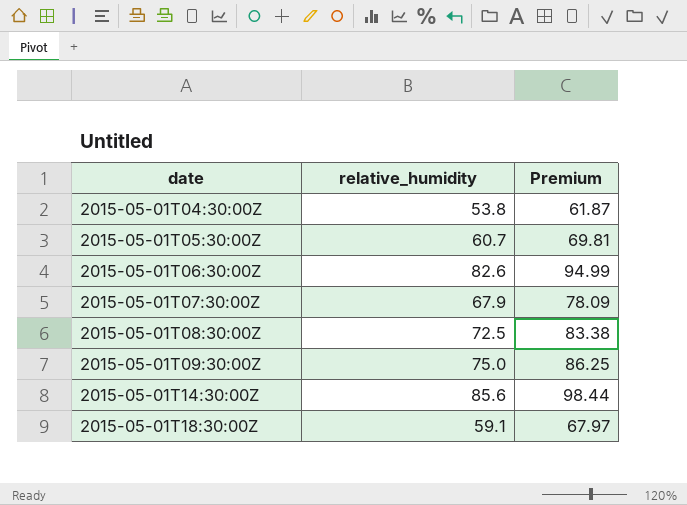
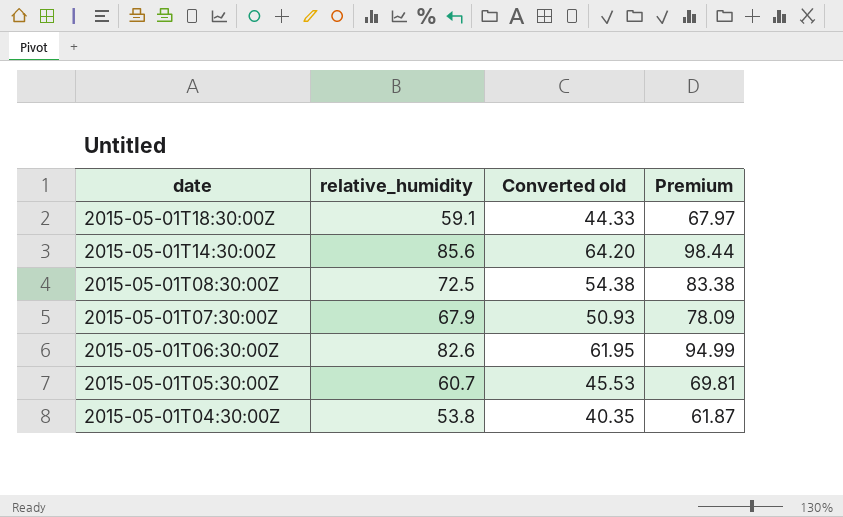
row order: date ascending -> date descending
column Converted old | formula: none -> [relative_humidity] * 0.75
row 2015-05-01T09:30:00Z: 75.0 | 86.25 -> none

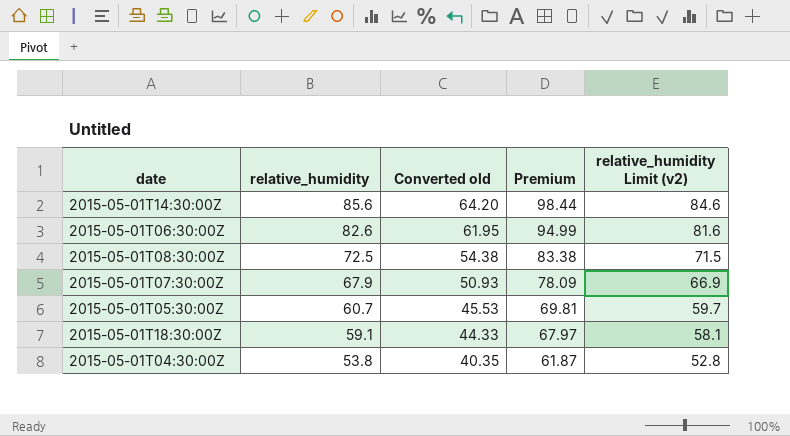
row order: date descending -> relative_humidity descending
column relative_humidity Limit (v2) | formula: none -> [relative_humidity] - 1

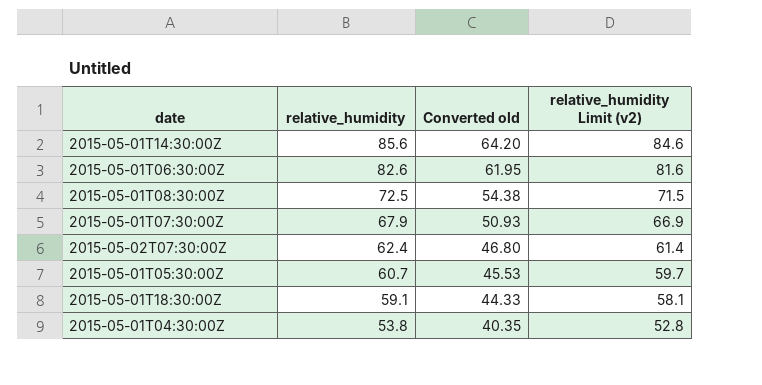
column Premium | formula: [relative_humidity] * 1.15 -> none
row 2015-05-02T07:30:00Z: none -> 62.4 | 46.80 | 61.4

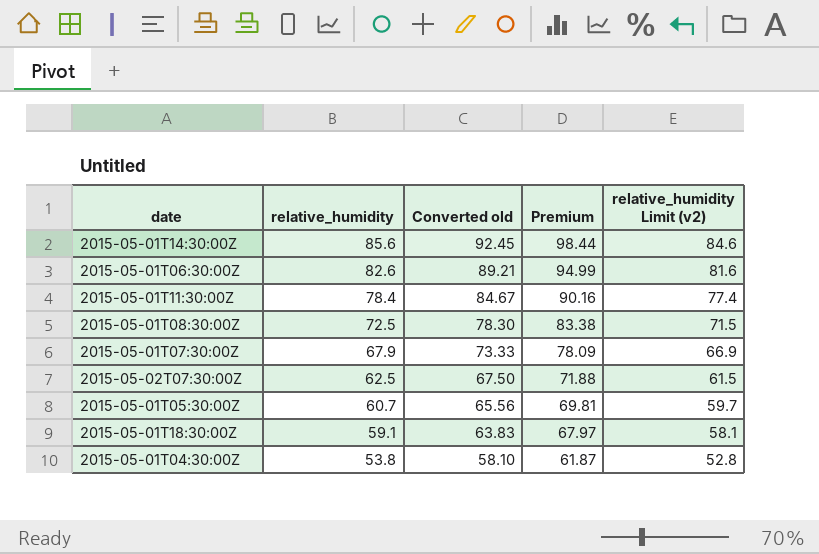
column Converted old | formula: [relative_humidity] * 0.75 -> [relative_humidity] * 1.08
column Premium | formula: none -> [relative_humidity] * 1.15
row 2015-05-01T11:30:00Z: none -> 78.4 | 84.67 | 90.16 | 77.4
2015-05-02T07:30:00Z | relative_humidity: 62.4 -> 62.5
2015-05-02T07:30:00Z | relative_humidity Limit (v2): 61.4 -> 61.5

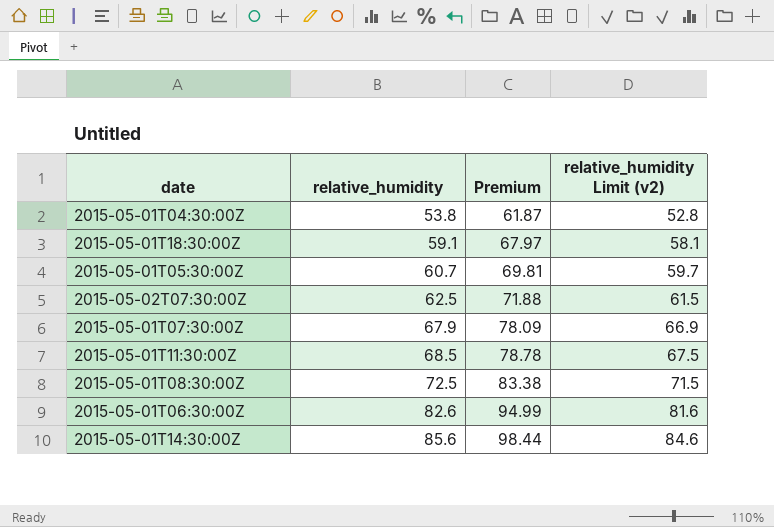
row order: relative_humidity descending -> relative_humidity ascending
column Converted old | formula: [relative_humidity] * 1.08 -> none
2015-05-01T11:30:00Z | relative_humidity: 78.4 -> 68.5
2015-05-01T11:30:00Z | Premium: 90.16 -> 78.78
2015-05-01T11:30:00Z | relative_humidity Limit (v2): 77.4 -> 67.5

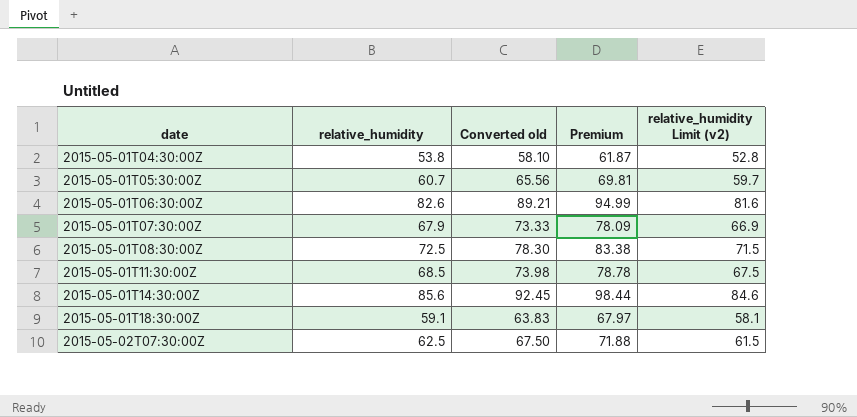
row order: relative_humidity ascending -> date ascending
column Converted old | formula: none -> [relative_humidity] * 1.08

